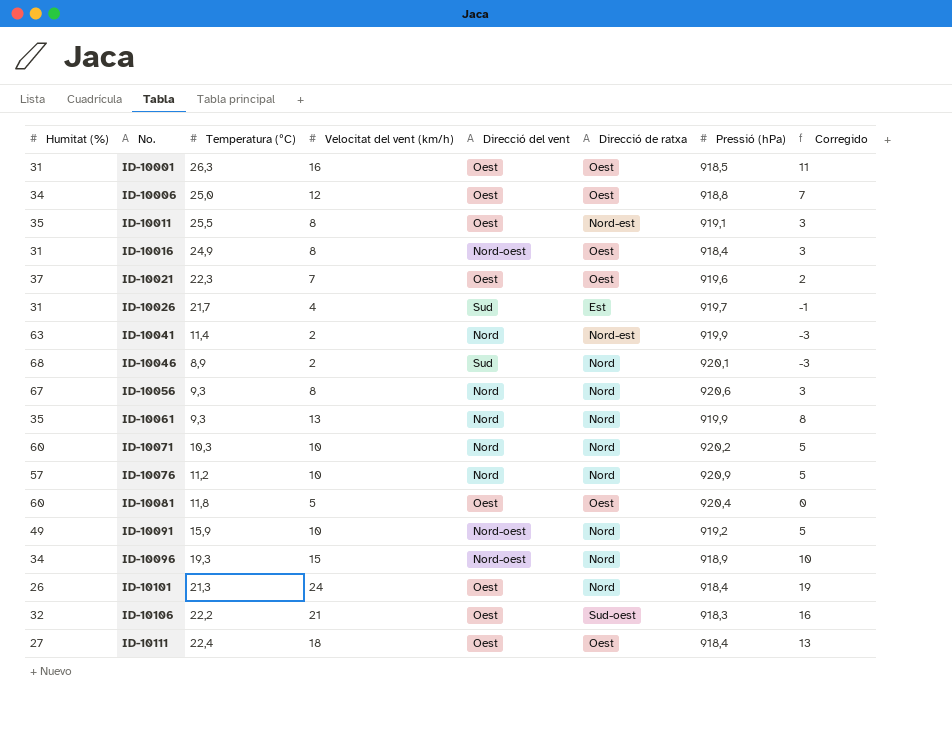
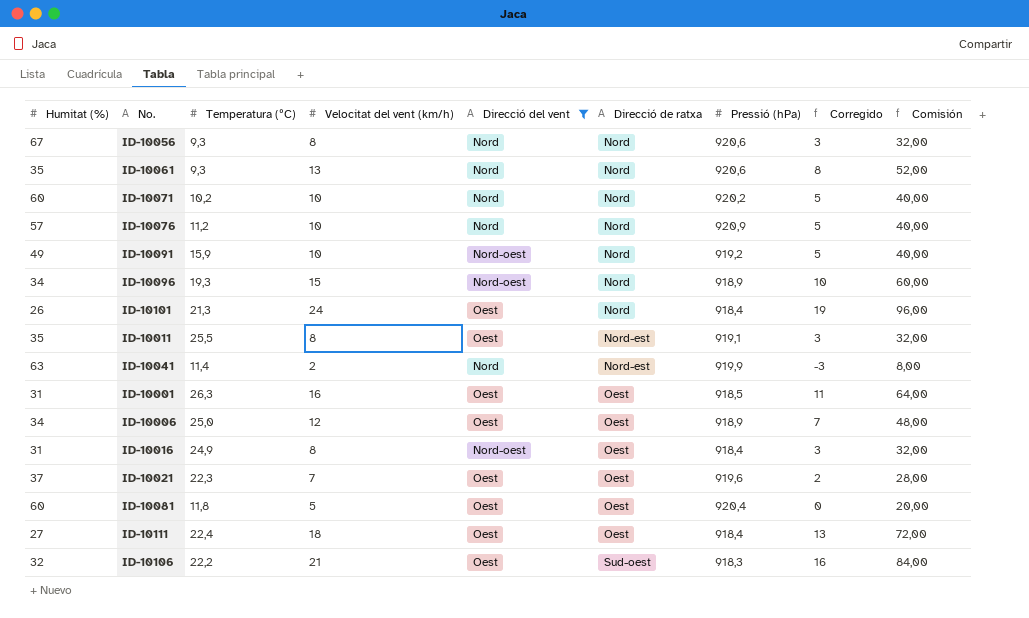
filter: none -> Direcció del vent != Sud
row order: No. ascending -> Direcció de ratxa ascending
column Comisión | formula: none -> [Velocitat del vent (km/h)] * 4
ID-10061 | Pressió (hPa): 919,9 -> 920,6
ID-10071 | Temperatura (ºC): 10,3 -> 10,2
ID-10006 | Pressió (hPa): 918,8 -> 918,9

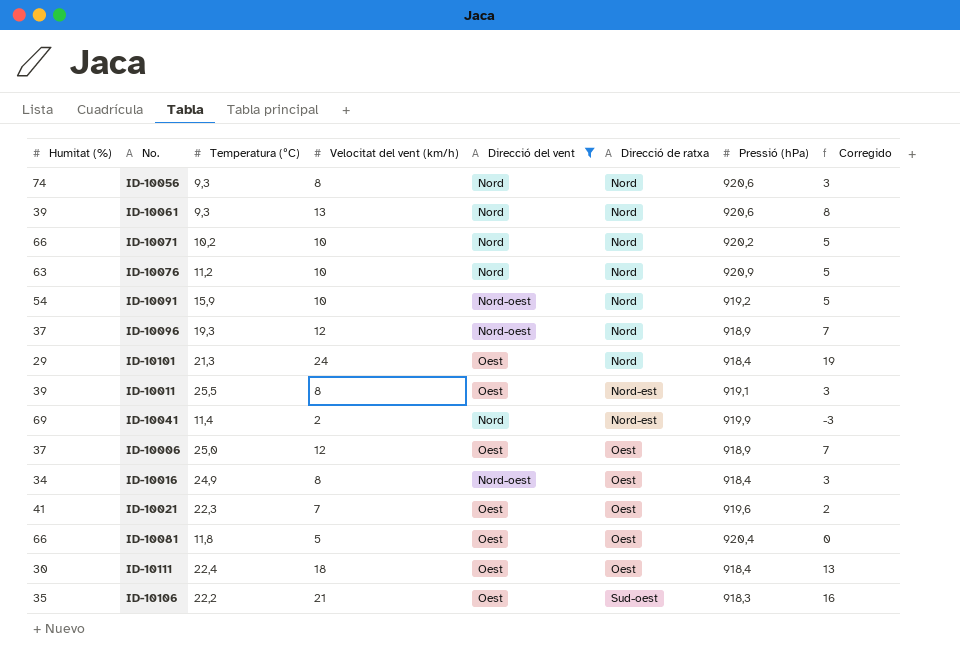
column Comisión | formula: [Velocitat del vent (km/h)] * 4 -> none
row ID-10001: 31 | 26,3 | 16 | Oest | Oest | 918,5 | 11 | 64,00 -> none
ID-10056 | Humitat (%): 67 -> 74
ID-10061 | Humitat (%): 35 -> 39
ID-10071 | Humitat (%): 60 -> 66
ID-10076 | Humitat (%): 57 -> 63
ID-10091 | Humitat (%): 49 -> 54
ID-10096 | Humitat (%): 34 -> 37
ID-10096 | Velocitat del vent (km/h): 15 -> 12
ID-10096 | Corregido: 10 -> 7
ID-10101 | Humitat (%): 26 -> 29
ID-10011 | Humitat (%): 35 -> 39
ID-10041 | Humitat (%): 63 -> 69
ID-10006 | Humitat (%): 34 -> 37
ID-10016 | Humitat (%): 31 -> 34
ID-10021 | Humitat (%): 37 -> 41
ID-10081 | Humitat (%): 60 -> 66
ID-10111 | Humitat (%): 27 -> 30
ID-10106 | Humitat (%): 32 -> 35

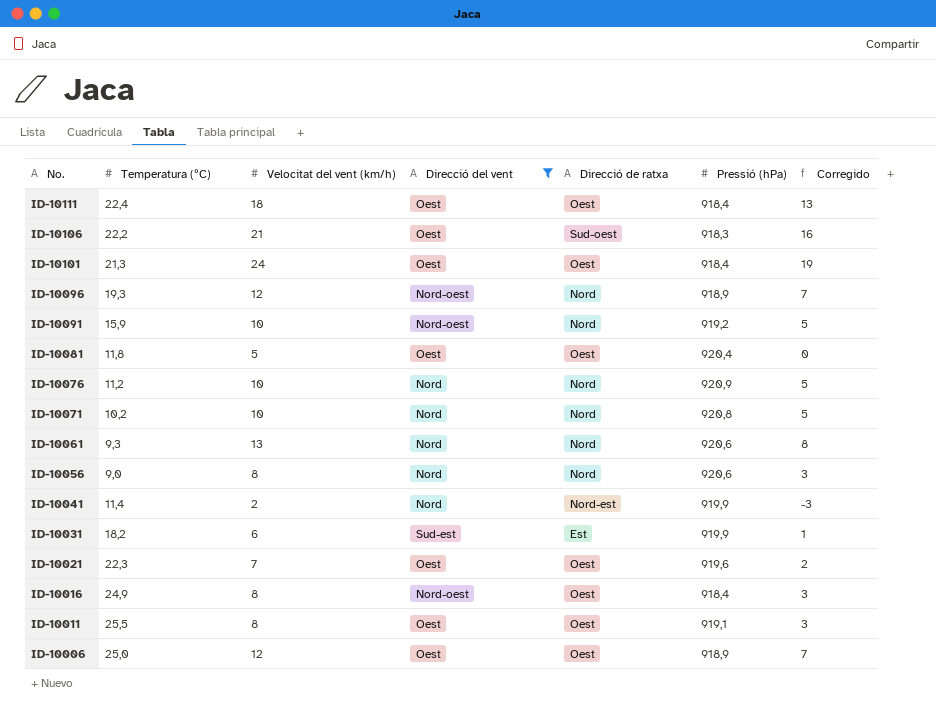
row order: Direcció de ratxa ascending -> No. descending
column Humitat (%) | position: 1 -> none
ID-10101 | Direcció de ratxa: Nord -> Oest
ID-10071 | Pressió (hPa): 920,2 -> 920,8
ID-10056 | Temperatura (ºC): 9,3 -> 9,0
row ID-10031: none -> 18,2 | 6 | Sud-est | Est | 919,9 | 1
ID-10011 | Direcció de ratxa: Nord-est -> Oest

